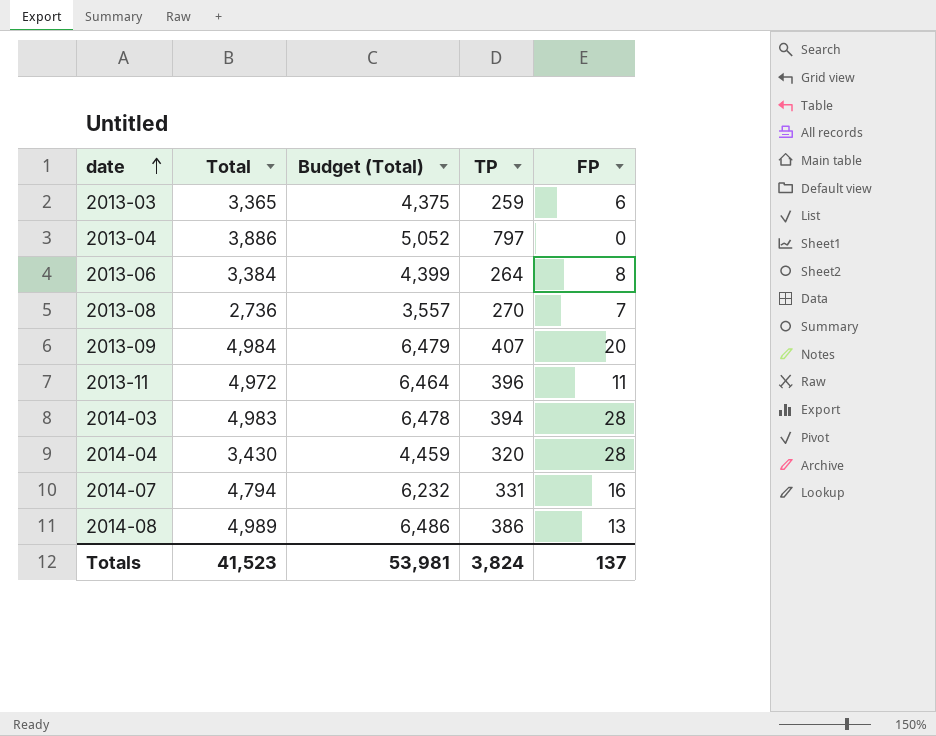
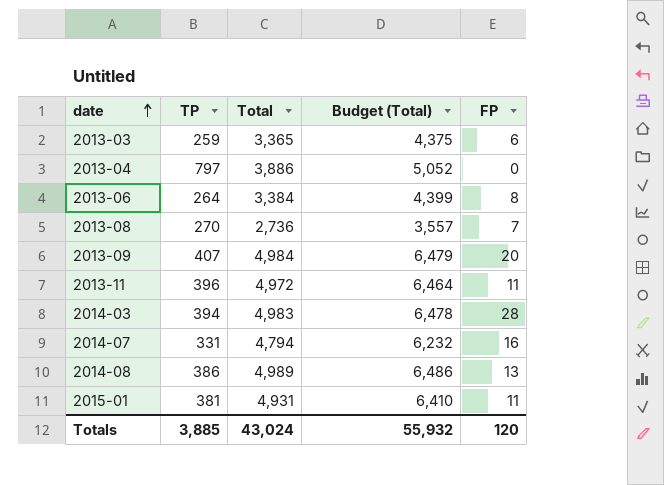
column TP | position: 4 -> 2
row 2014-04: 3,430 | 4,459 | 320 | 28 -> none
row 2015-01: none -> 381 | 4,931 | 6,410 | 11
Totals | TP: 3,824 -> 3,885
Totals | Total: 41,523 -> 43,024
Totals | Budget (Total): 53,981 -> 55,932
Totals | FP: 137 -> 120

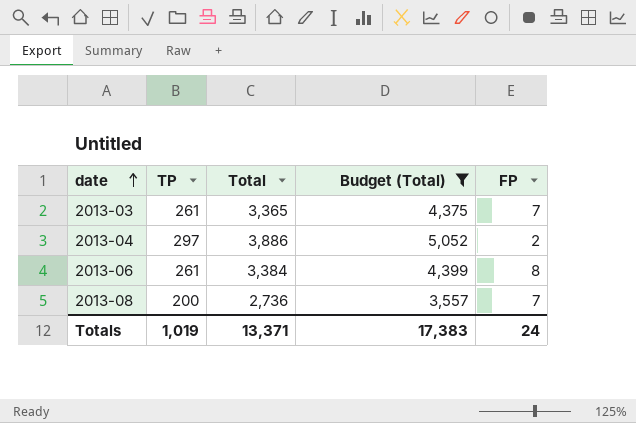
filter: none -> Budget (Total) <= 5,052
2013-03 | TP: 259 -> 261
2013-03 | FP: 6 -> 7
2013-04 | TP: 797 -> 297
2013-04 | FP: 0 -> 2
2013-06 | TP: 264 -> 261
2013-08 | TP: 270 -> 200
Totals | TP: 3,885 -> 1,019
Totals | Total: 43,024 -> 13,371
Totals | Budget (Total): 55,932 -> 17,383
Totals | FP: 120 -> 24

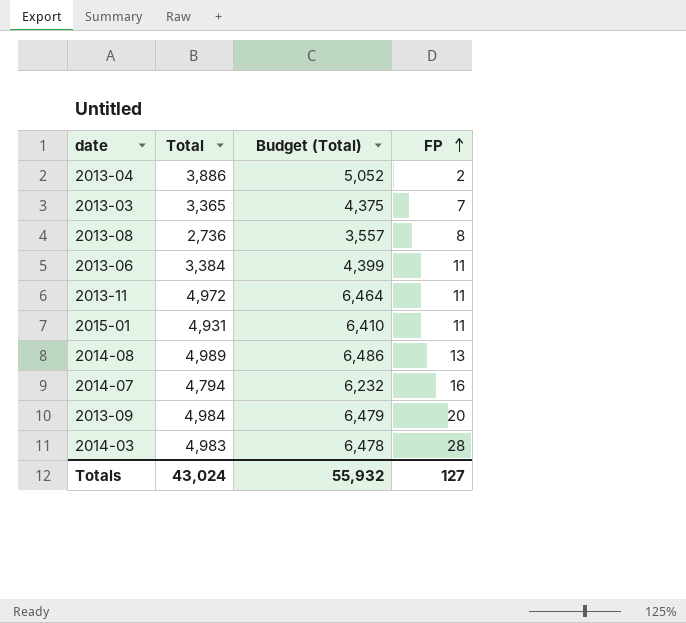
filter: Budget (Total) <= 5,052 -> none
row order: date ascending -> FP ascending
column TP | position: 2 -> none
2013-08 | FP: 7 -> 8
2013-06 | FP: 8 -> 11
Totals | Total: 13,371 -> 43,024
Totals | Budget (Total): 17,383 -> 55,932
Totals | FP: 24 -> 127

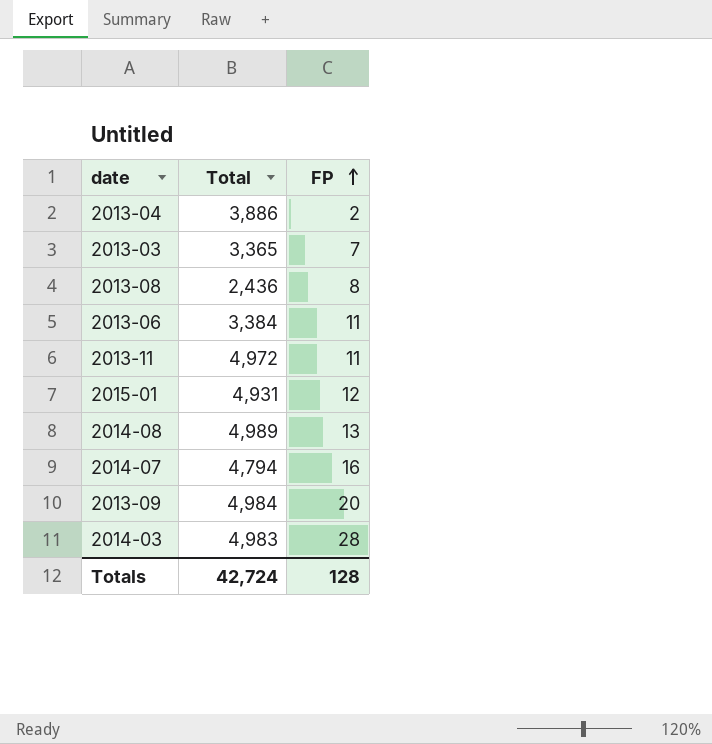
column Budget (Total) | formula: [Total] * 1.3 -> none
2013-08 | Total: 2,736 -> 2,436
2015-01 | FP: 11 -> 12
Totals | Total: 43,024 -> 42,724
Totals | FP: 127 -> 128

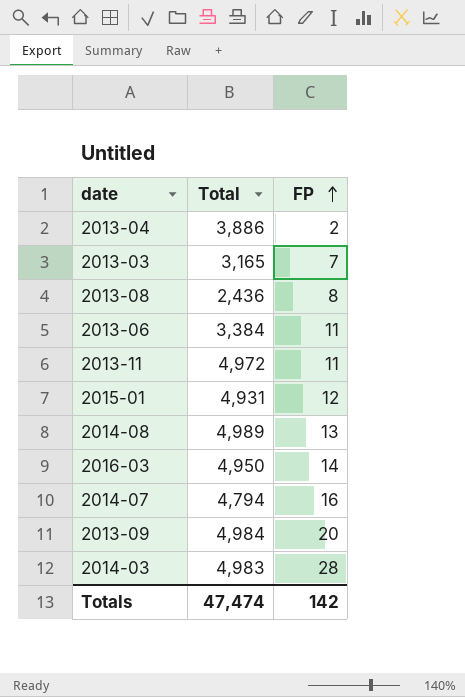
2013-03 | Total: 3,365 -> 3,165
row 2016-03: none -> 4,950 | 14
Totals | Total: 42,724 -> 47,474
Totals | FP: 128 -> 142

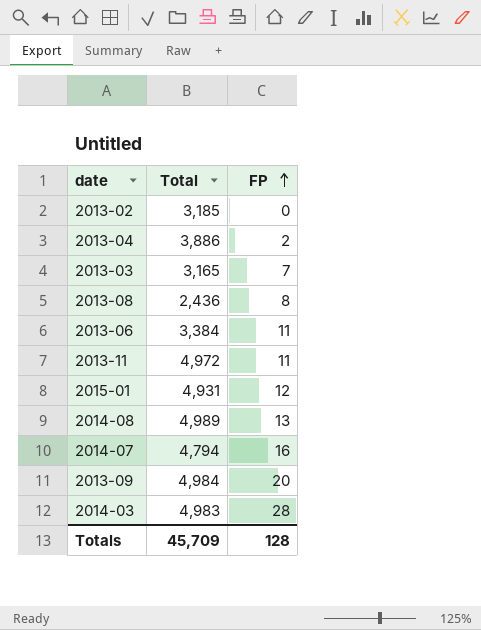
row 2016-03: 4,950 | 14 -> none
row 2013-02: none -> 3,185 | 0
Totals | Total: 47,474 -> 45,709
Totals | FP: 142 -> 128

